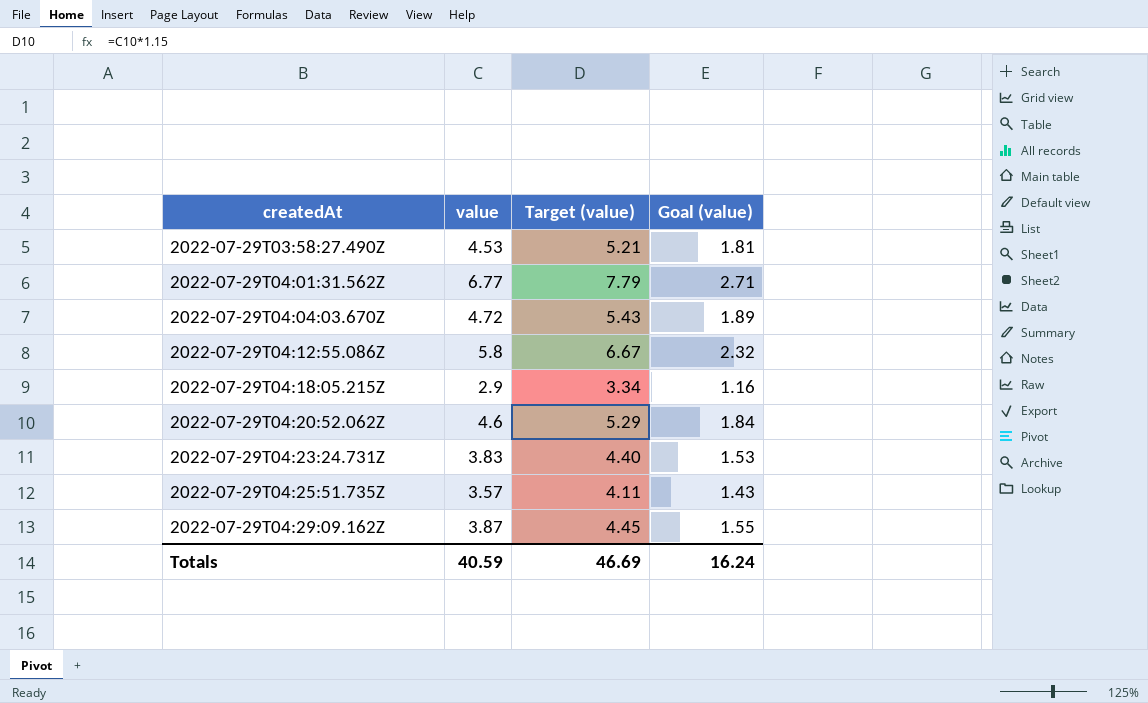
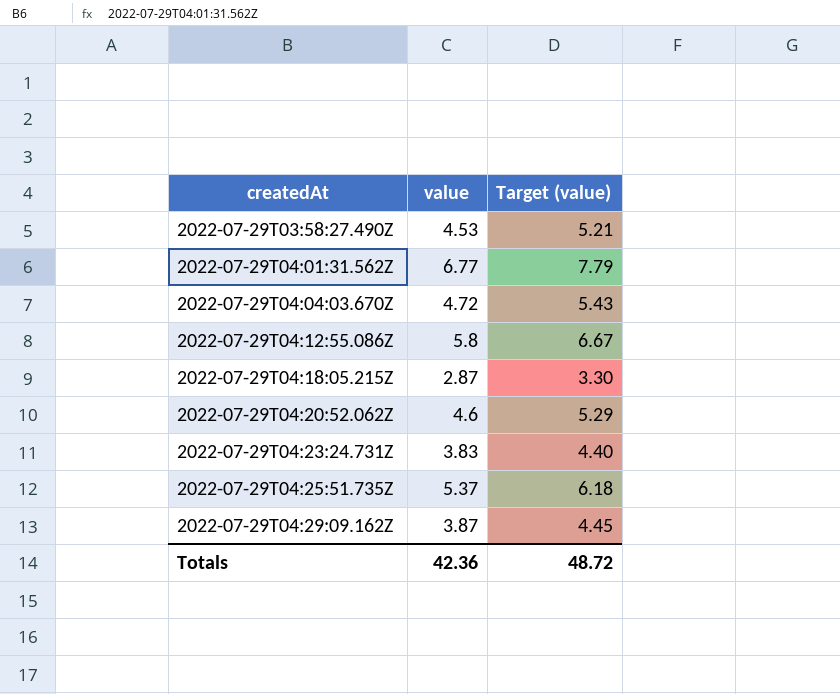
column Goal (value) | formula: [value] * 0.4 -> none
2022-07-29T04:18:05.215Z | value: 2.9 -> 2.87
2022-07-29T04:18:05.215Z | Target (value): 3.34 -> 3.30
2022-07-29T04:25:51.735Z | value: 3.57 -> 5.37
2022-07-29T04:25:51.735Z | Target (value): 4.11 -> 6.18
Totals | value: 40.59 -> 42.36
Totals | Target (value): 46.69 -> 48.72

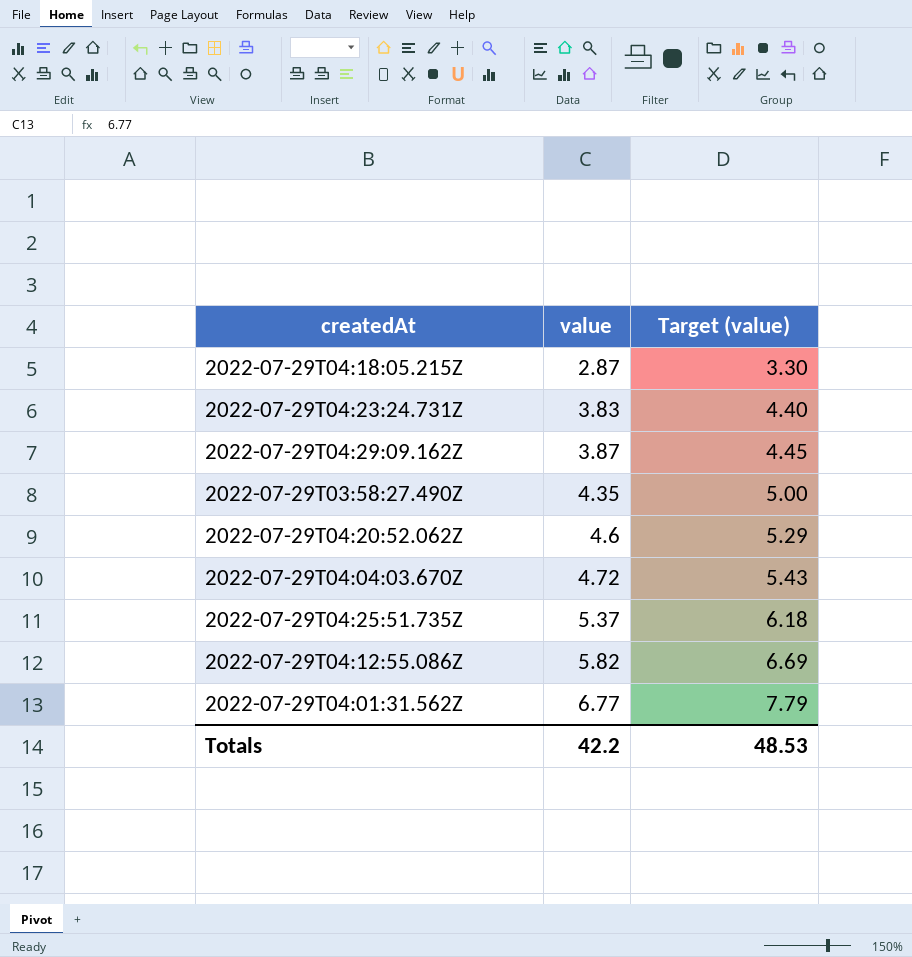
row order: createdAt ascending -> value ascending
2022-07-29T03:58:27.490Z | value: 4.53 -> 4.35
2022-07-29T03:58:27.490Z | Target (value): 5.21 -> 5.00
2022-07-29T04:12:55.086Z | value: 5.8 -> 5.82
2022-07-29T04:12:55.086Z | Target (value): 6.67 -> 6.69
Totals | value: 42.36 -> 42.2
Totals | Target (value): 48.72 -> 48.53

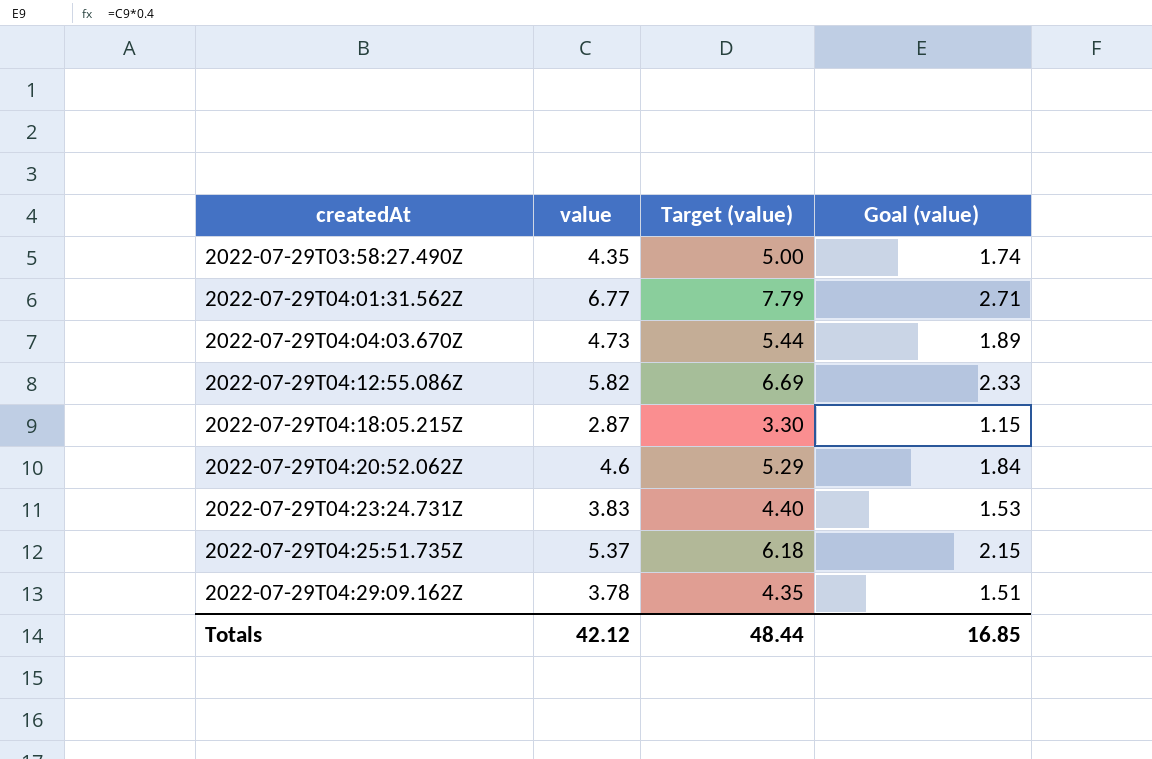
row order: value ascending -> createdAt ascending
column Goal (value) | formula: none -> [value] * 0.4
2022-07-29T04:04:03.670Z | value: 4.72 -> 4.73
2022-07-29T04:04:03.670Z | Target (value): 5.43 -> 5.44
2022-07-29T04:29:09.162Z | value: 3.87 -> 3.78
2022-07-29T04:29:09.162Z | Target (value): 4.45 -> 4.35
Totals | value: 42.2 -> 42.12
Totals | Target (value): 48.53 -> 48.44

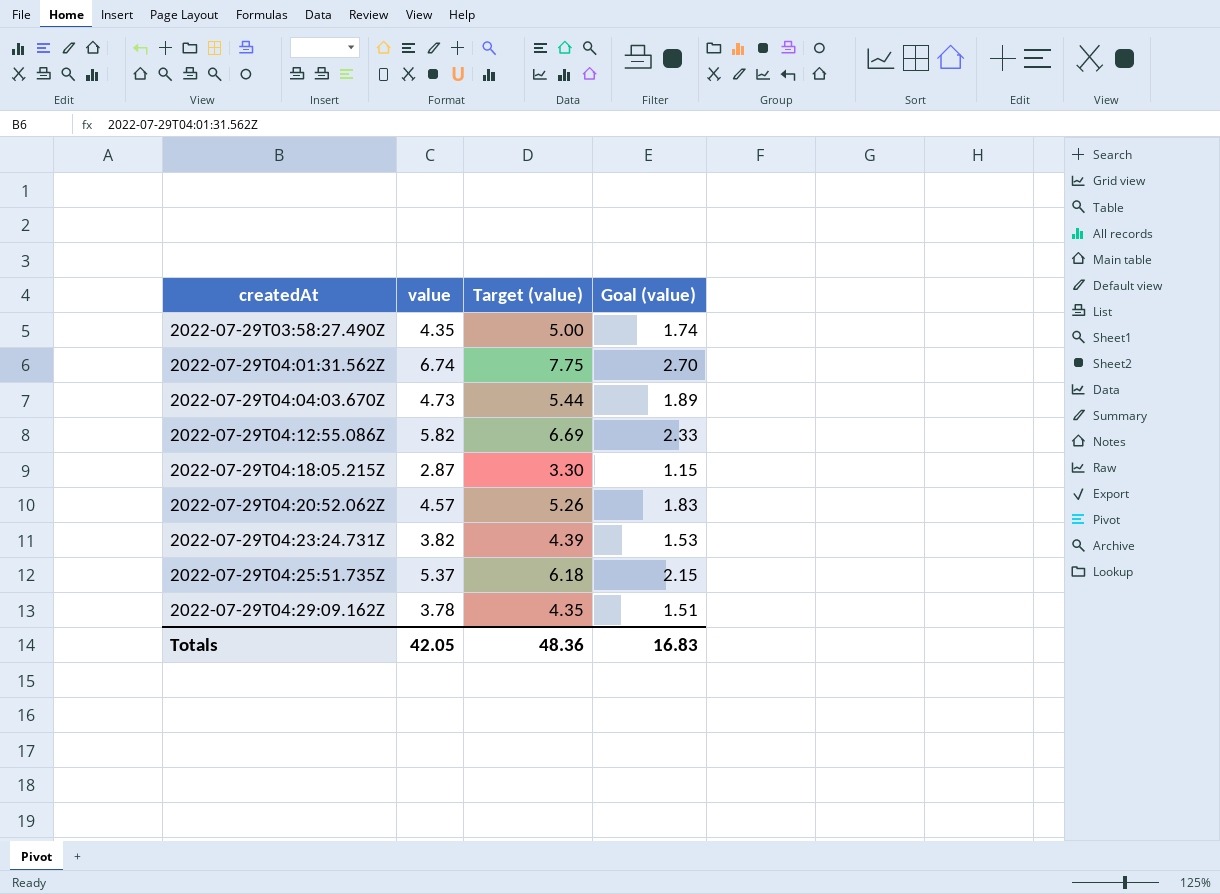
2022-07-29T04:01:31.562Z | value: 6.77 -> 6.74
2022-07-29T04:01:31.562Z | Target (value): 7.79 -> 7.75
2022-07-29T04:01:31.562Z | Goal (value): 2.71 -> 2.70
2022-07-29T04:20:52.062Z | value: 4.6 -> 4.57
2022-07-29T04:20:52.062Z | Target (value): 5.29 -> 5.26
2022-07-29T04:20:52.062Z | Goal (value): 1.84 -> 1.83
2022-07-29T04:23:24.731Z | value: 3.83 -> 3.82
2022-07-29T04:23:24.731Z | Target (value): 4.40 -> 4.39
Totals | value: 42.12 -> 42.05
Totals | Target (value): 48.44 -> 48.36
Totals | Goal (value): 16.85 -> 16.83

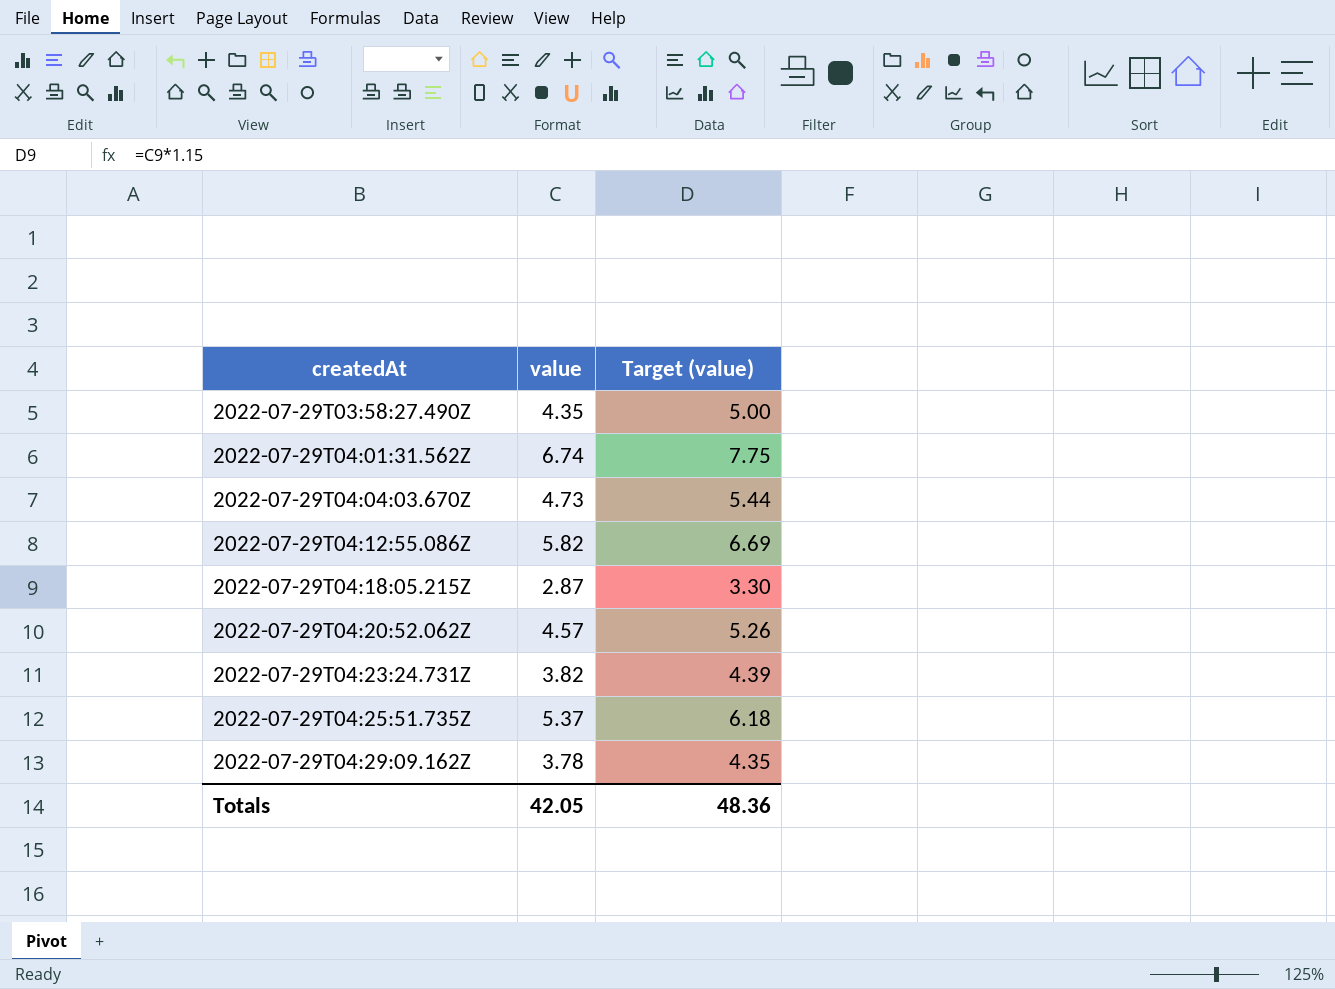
column Goal (value) | formula: [value] * 0.4 -> none

